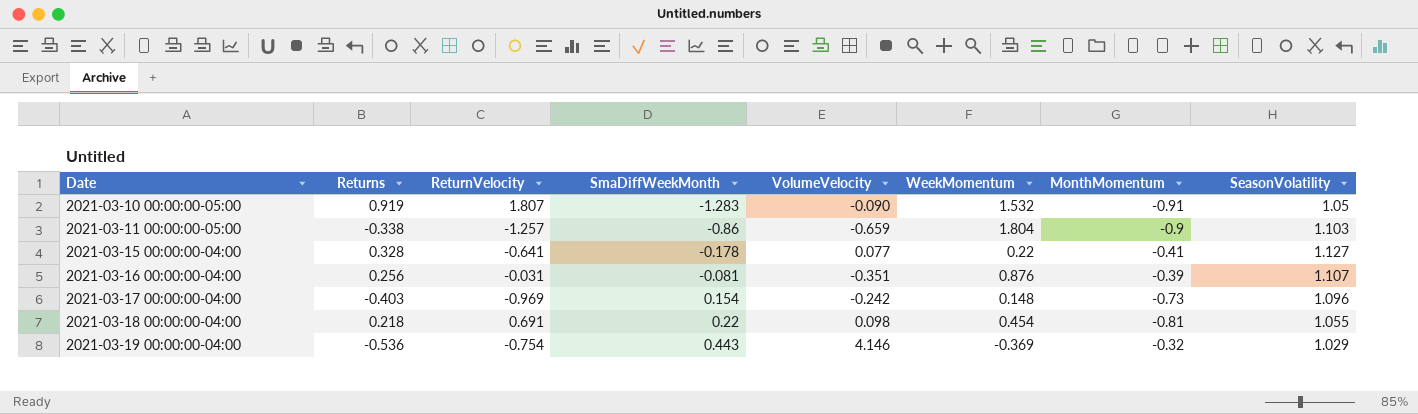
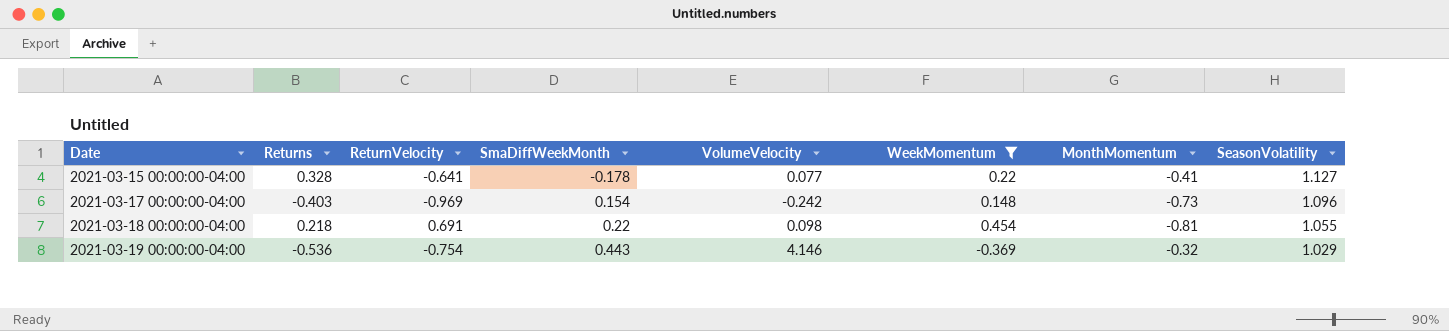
filter: none -> WeekMomentum <= 0.454

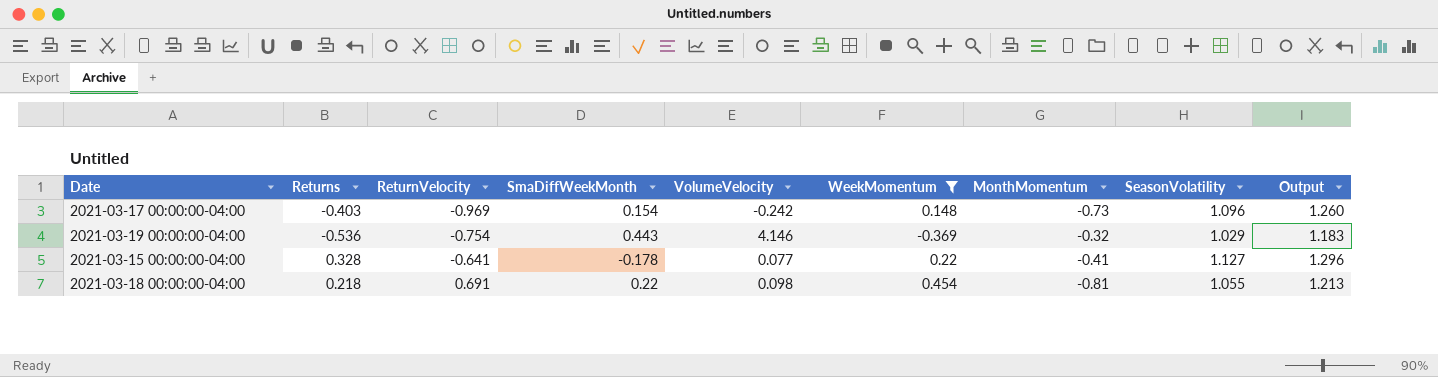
row order: Date ascending -> ReturnVelocity ascending
column Output | formula: none -> [SeasonVolatility] * 1.15

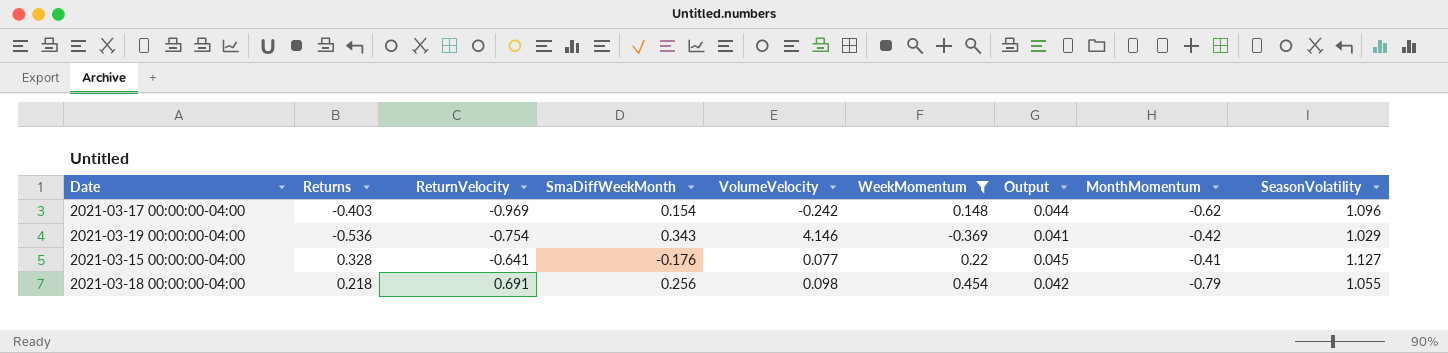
column Output | formula: [SeasonVolatility] * 1.15 -> [SeasonVolatility] * 0.04
column Output | position: 9 -> 7
2021-03-17 00:00:00-04:00 | MonthMomentum: -0.73 -> -0.62
2021-03-19 00:00:00-04:00 | SmaDiffWeekMonth: 0.443 -> 0.343
2021-03-19 00:00:00-04:00 | MonthMomentum: -0.32 -> -0.42
2021-03-15 00:00:00-04:00 | SmaDiffWeekMonth: -0.178 -> -0.176
2021-03-18 00:00:00-04:00 | SmaDiffWeekMonth: 0.22 -> 0.256
2021-03-18 00:00:00-04:00 | MonthMomentum: -0.81 -> -0.79

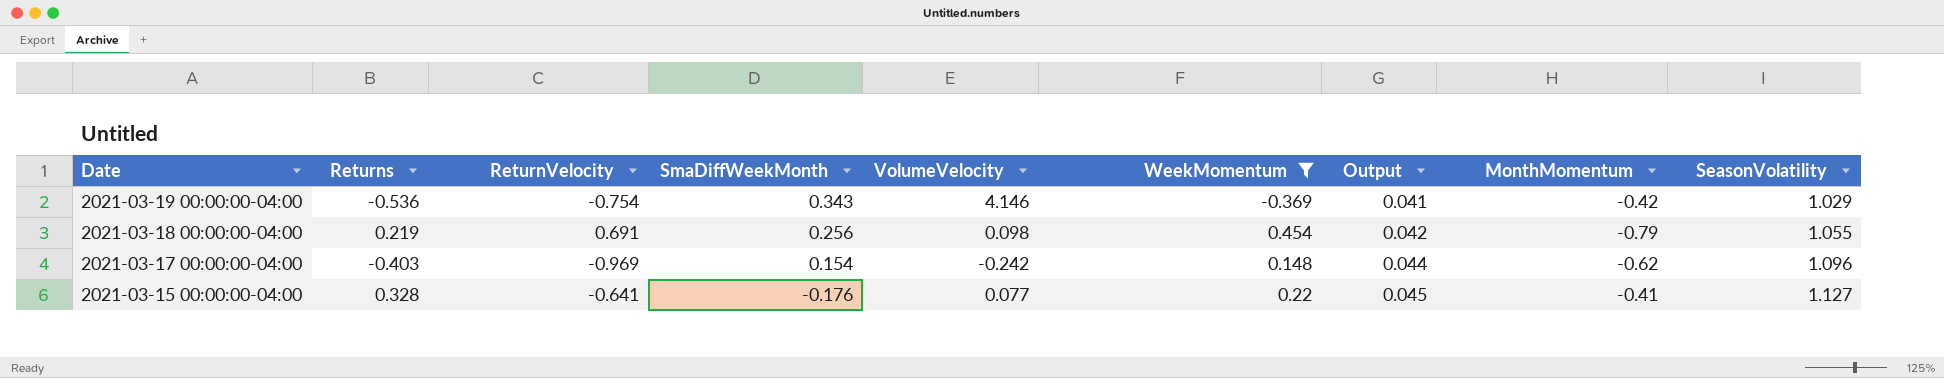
row order: ReturnVelocity ascending -> Date descending
2021-03-18 00:00:00-04:00 | Returns: 0.218 -> 0.219

